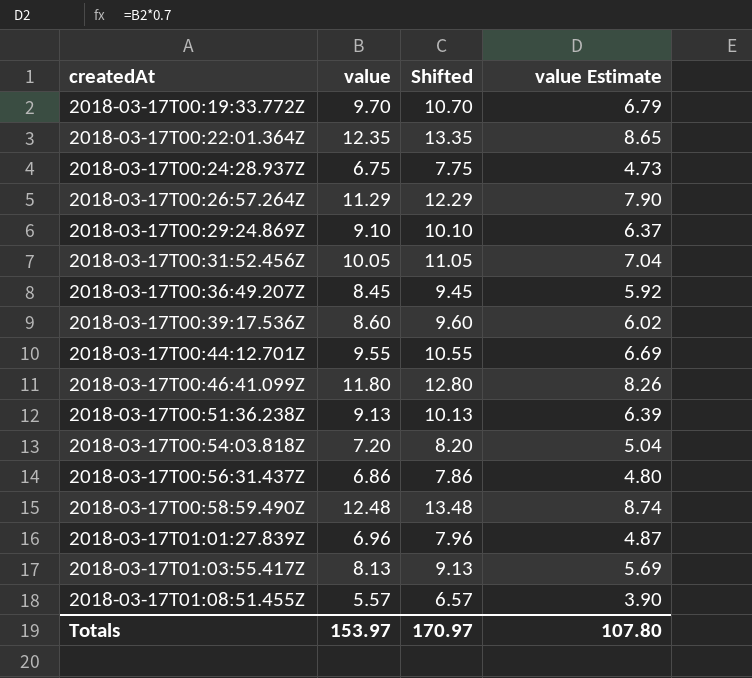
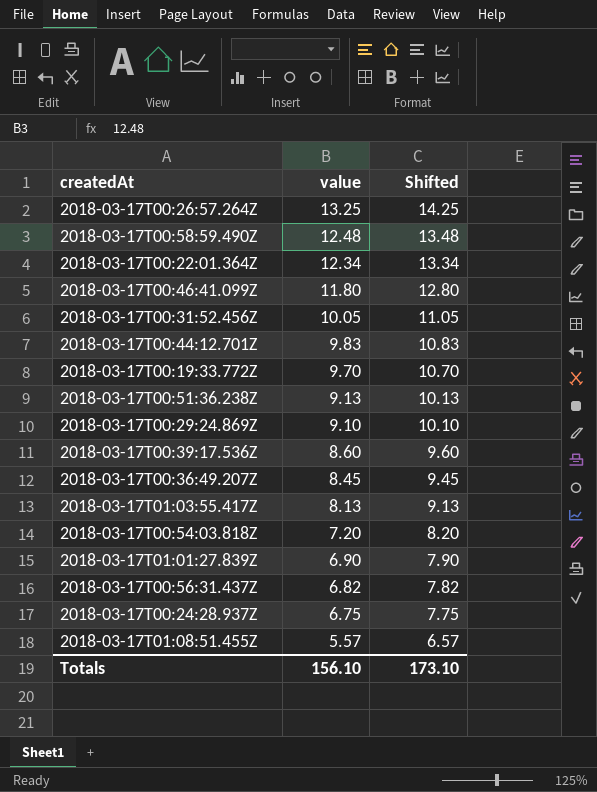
row order: createdAt ascending -> value descending
column value Estimate | formula: [value] * 0.7 -> none
2018-03-17T00:26:57.264Z | value: 11.29 -> 13.25
2018-03-17T00:26:57.264Z | Shifted: 12.29 -> 14.25
2018-03-17T00:22:01.364Z | value: 12.35 -> 12.34
2018-03-17T00:22:01.364Z | Shifted: 13.35 -> 13.34
2018-03-17T00:44:12.701Z | value: 9.55 -> 9.83
2018-03-17T00:44:12.701Z | Shifted: 10.55 -> 10.83
2018-03-17T01:01:27.839Z | value: 6.96 -> 6.90
2018-03-17T01:01:27.839Z | Shifted: 7.96 -> 7.90
2018-03-17T00:56:31.437Z | value: 6.86 -> 6.82
2018-03-17T00:56:31.437Z | Shifted: 7.86 -> 7.82
Totals | value: 153.97 -> 156.10
Totals | Shifted: 170.97 -> 173.10

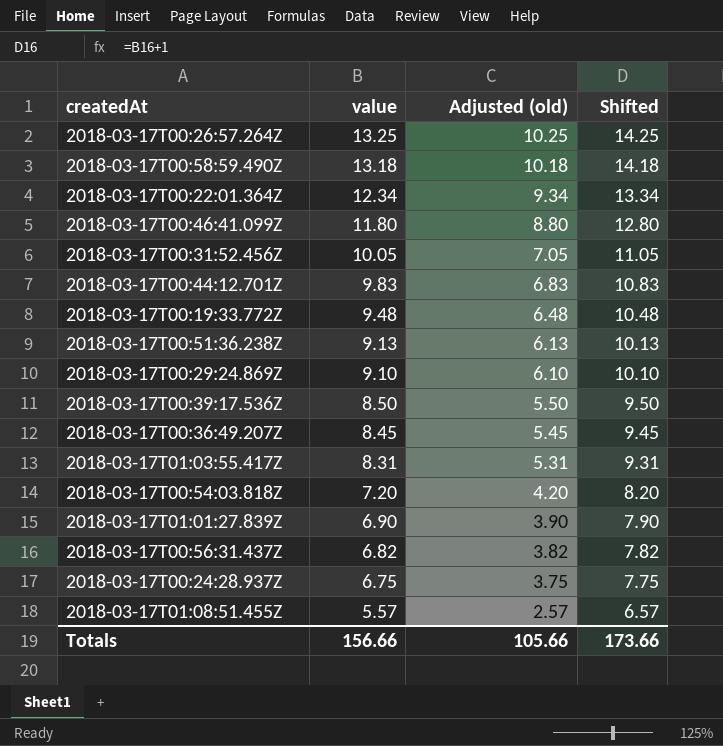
column Adjusted (old) | formula: none -> [value] - 3
2018-03-17T00:58:59.490Z | value: 12.48 -> 13.18
2018-03-17T00:58:59.490Z | Shifted: 13.48 -> 14.18
2018-03-17T00:19:33.772Z | value: 9.70 -> 9.48
2018-03-17T00:19:33.772Z | Shifted: 10.70 -> 10.48
2018-03-17T00:39:17.536Z | value: 8.60 -> 8.50
2018-03-17T00:39:17.536Z | Shifted: 9.60 -> 9.50
2018-03-17T01:03:55.417Z | value: 8.13 -> 8.31
2018-03-17T01:03:55.417Z | Shifted: 9.13 -> 9.31
Totals | value: 156.10 -> 156.66
Totals | Shifted: 173.10 -> 173.66

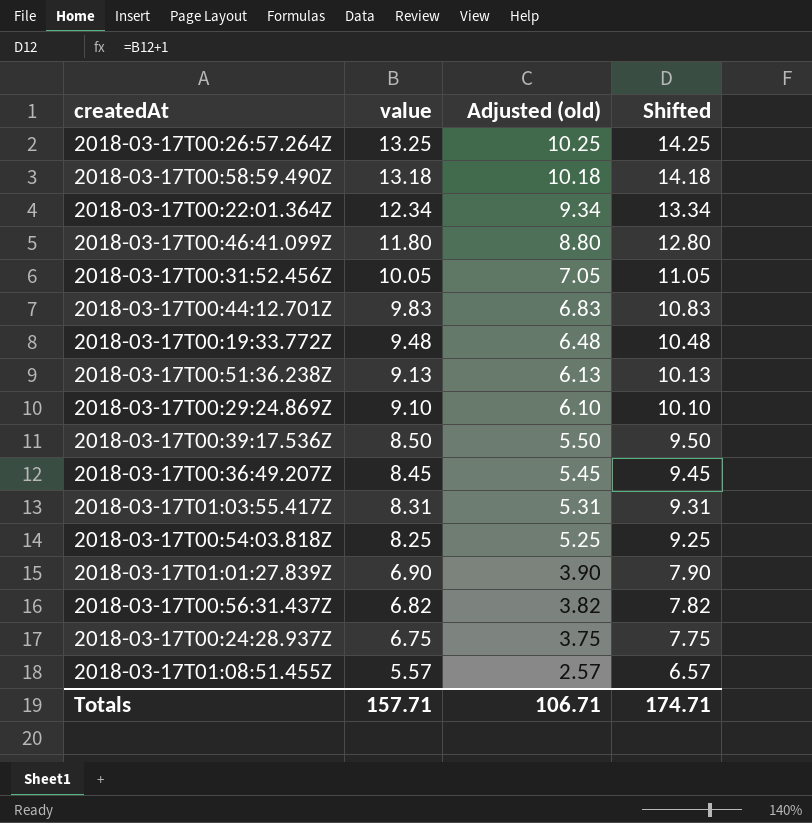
2018-03-17T00:54:03.818Z | value: 7.20 -> 8.25
2018-03-17T00:54:03.818Z | Adjusted (old): 4.20 -> 5.25
2018-03-17T00:54:03.818Z | Shifted: 8.20 -> 9.25
Totals | value: 156.66 -> 157.71
Totals | Adjusted (old): 105.66 -> 106.71
Totals | Shifted: 173.66 -> 174.71

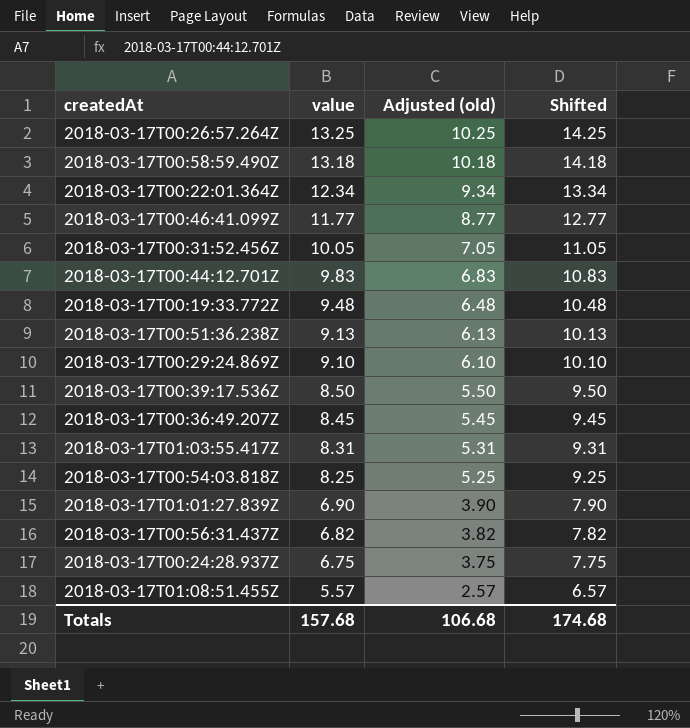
2018-03-17T00:46:41.099Z | value: 11.80 -> 11.77
2018-03-17T00:46:41.099Z | Adjusted (old): 8.80 -> 8.77
2018-03-17T00:46:41.099Z | Shifted: 12.80 -> 12.77
Totals | value: 157.71 -> 157.68
Totals | Adjusted (old): 106.71 -> 106.68
Totals | Shifted: 174.71 -> 174.68

